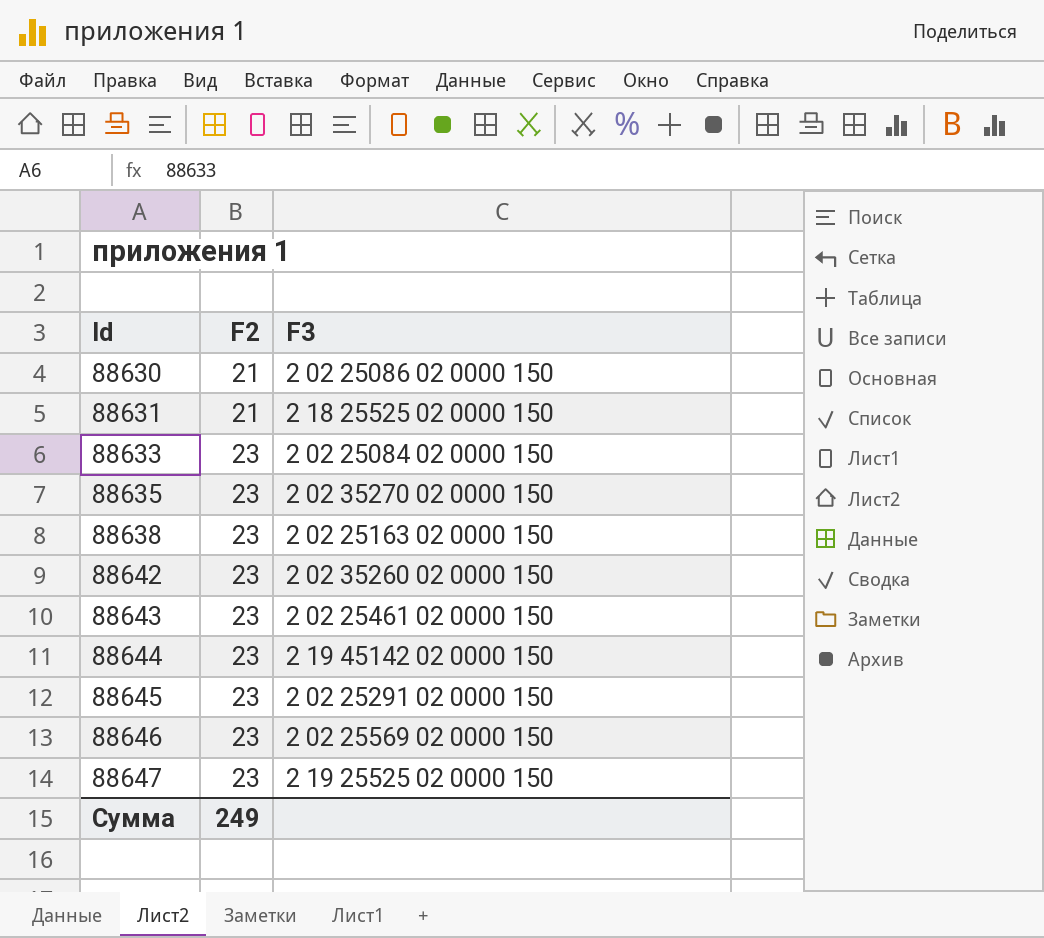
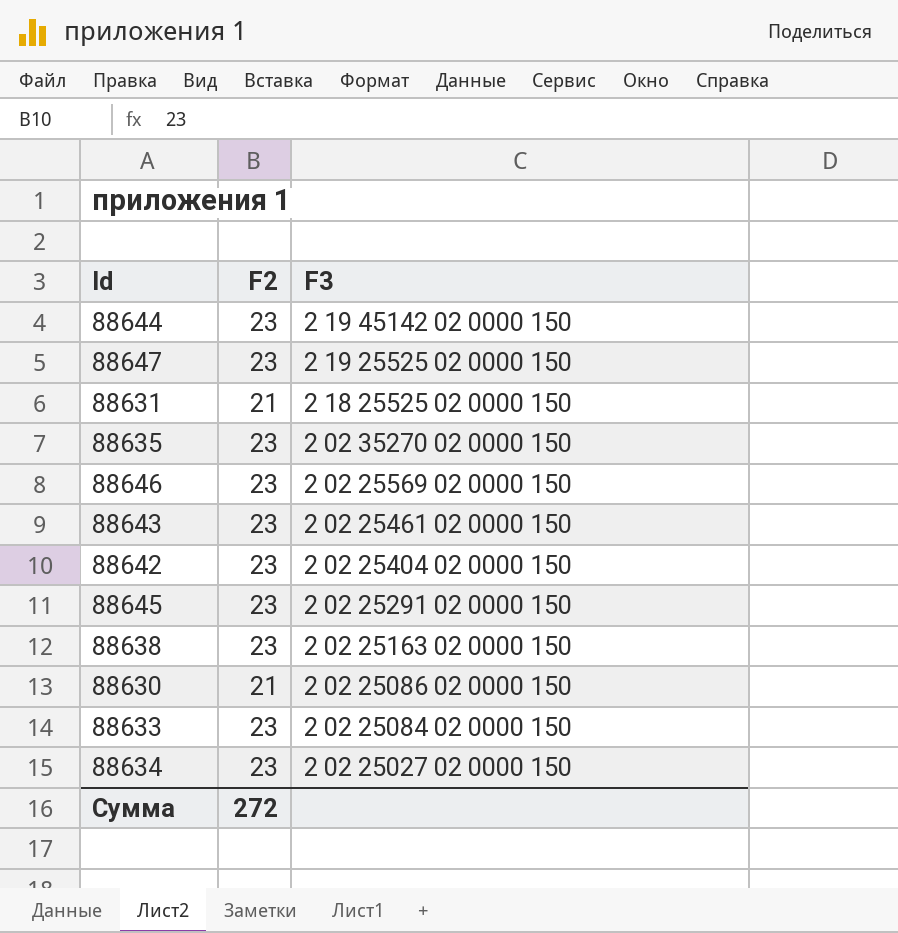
row order: Id ascending -> F3 descending
88642 | F3: 2 02 35260 02 0000 150 -> 2 02 25404 02 0000 150
row 88634: none -> 23 | 2 02 25027 02 0000 150
Сумма | F2: 249 -> 272

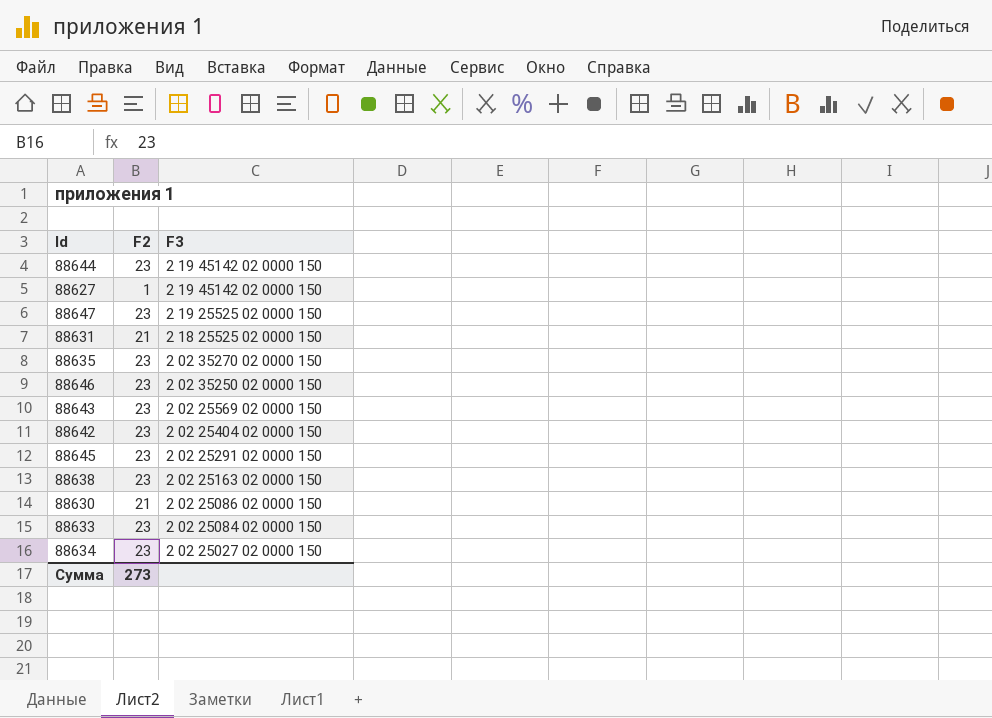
row 88627: none -> 1 | 2 19 45142 02 0000 150
88646 | F3: 2 02 25569 02 0000 150 -> 2 02 35250 02 0000 150
88643 | F3: 2 02 25461 02 0000 150 -> 2 02 25569 02 0000 150
Сумма | F2: 272 -> 273

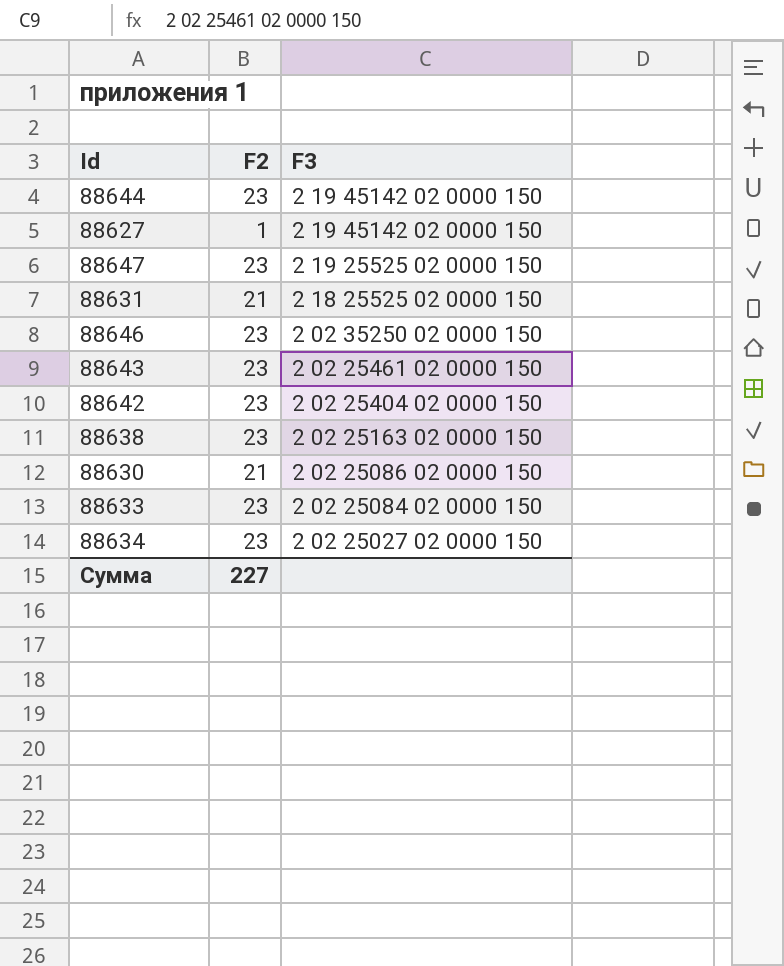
row 88635: 23 | 2 02 35270 02 0000 150 -> none
row 88645: 23 | 2 02 25291 02 0000 150 -> none
88643 | F3: 2 02 25569 02 0000 150 -> 2 02 25461 02 0000 150
Сумма | F2: 273 -> 227

